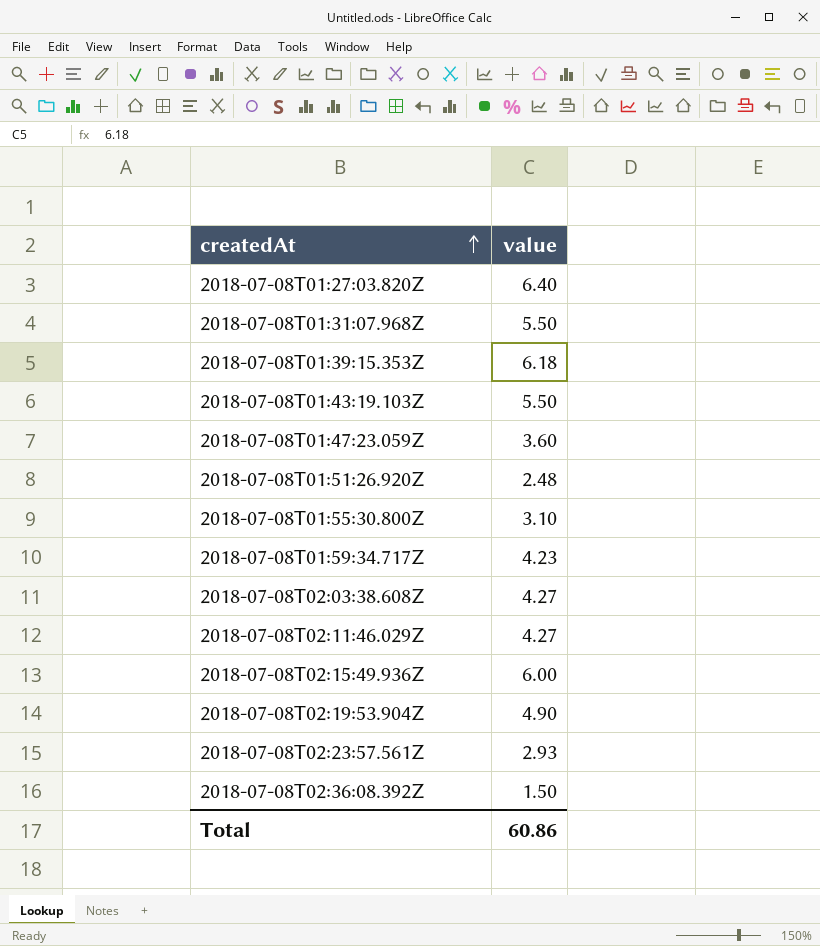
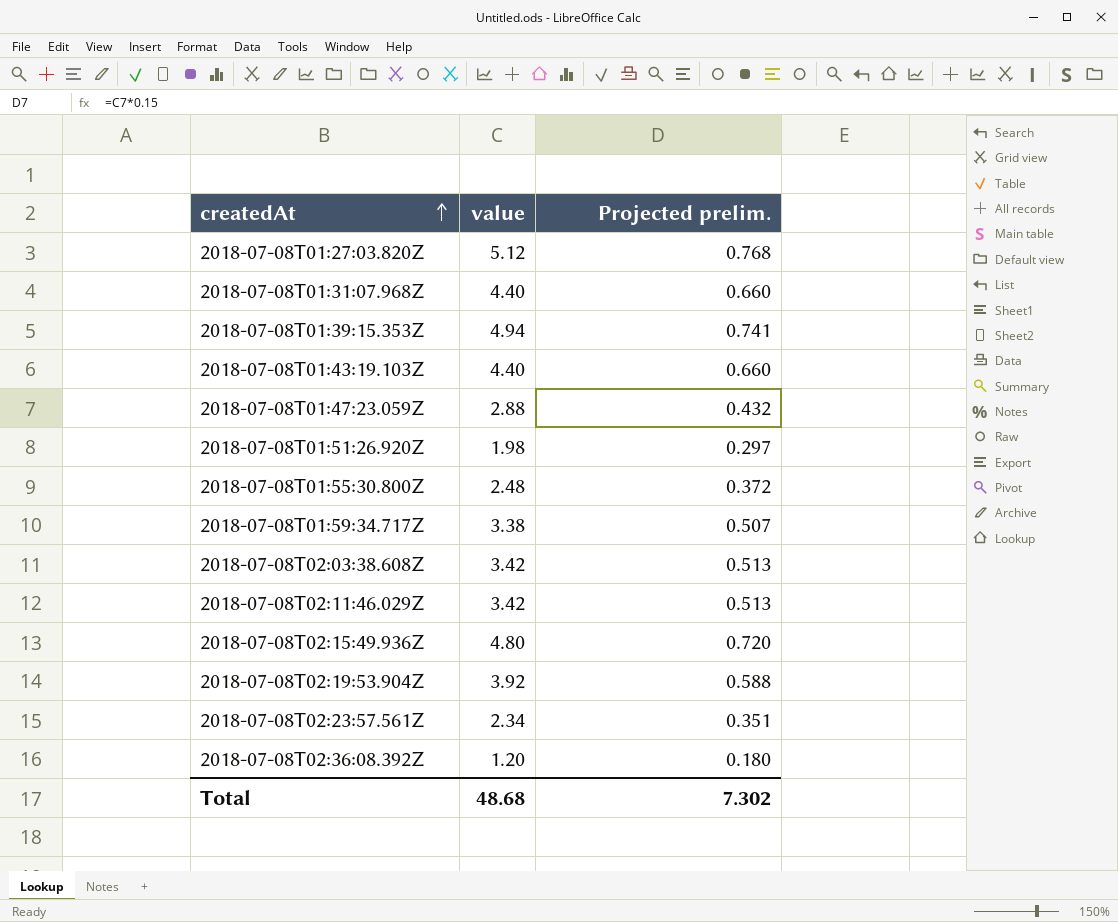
column Projected prelim. | formula: none -> [value] * 0.15
2018-07-08T01:27:03.820Z | value: 6.40 -> 5.12
2018-07-08T01:31:07.968Z | value: 5.50 -> 4.40
2018-07-08T01:39:15.353Z | value: 6.18 -> 4.94
2018-07-08T01:43:19.103Z | value: 5.50 -> 4.40
2018-07-08T01:47:23.059Z | value: 3.60 -> 2.88
2018-07-08T01:51:26.920Z | value: 2.48 -> 1.98
2018-07-08T01:55:30.800Z | value: 3.10 -> 2.48
2018-07-08T01:59:34.717Z | value: 4.23 -> 3.38
2018-07-08T02:03:38.608Z | value: 4.27 -> 3.42
2018-07-08T02:11:46.029Z | value: 4.27 -> 3.42
2018-07-08T02:15:49.936Z | value: 6.00 -> 4.80
2018-07-08T02:19:53.904Z | value: 4.90 -> 3.92
2018-07-08T02:23:57.561Z | value: 2.93 -> 2.34
2018-07-08T02:36:08.392Z | value: 1.50 -> 1.20
Total | value: 60.86 -> 48.68

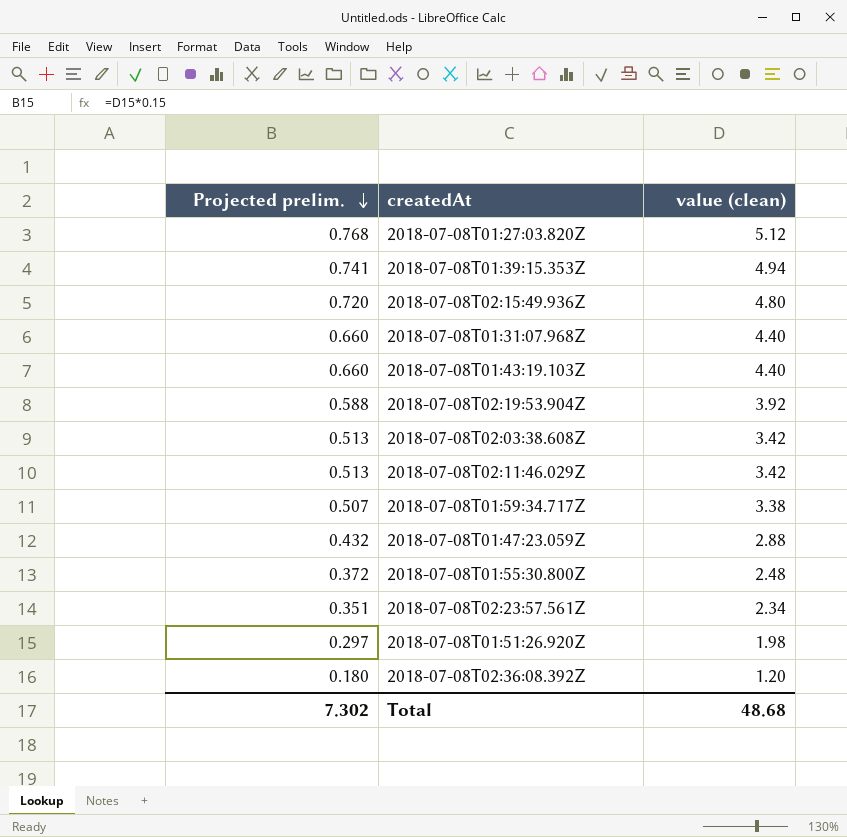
row order: createdAt ascending -> Projected prelim. descending
column Projected prelim. | position: 3 -> 1
column name: value -> value (clean)

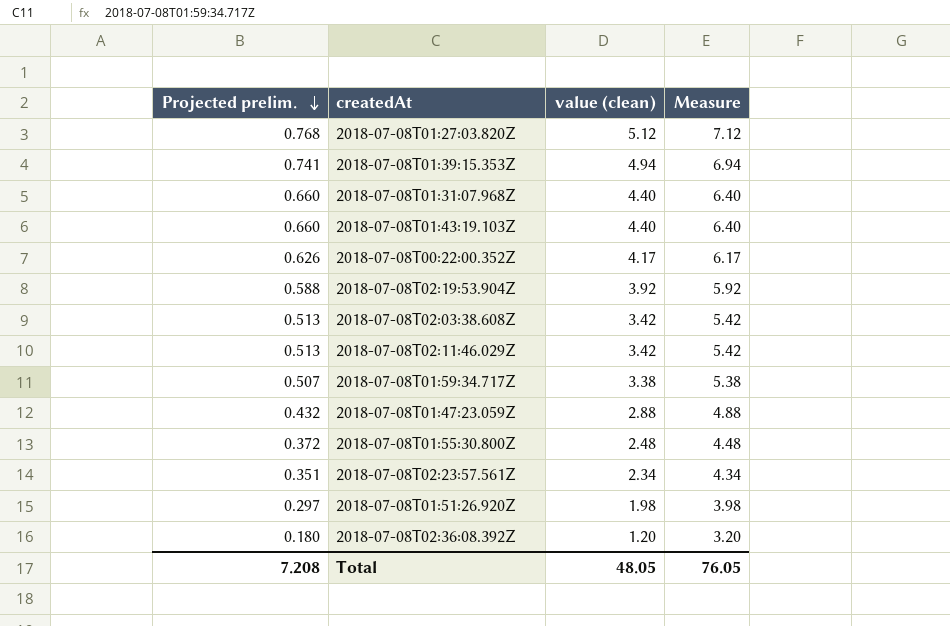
column Measure | formula: none -> [value (clean)] + 2
row 2018-07-08T02:15:49.936Z: 0.720 | 4.80 -> none
row 2018-07-08T00:22:00.352Z: none -> 0.626 | 4.17 | 6.17
Total | Projected prelim.: 7.302 -> 7.208
Total | value (clean): 48.68 -> 48.05

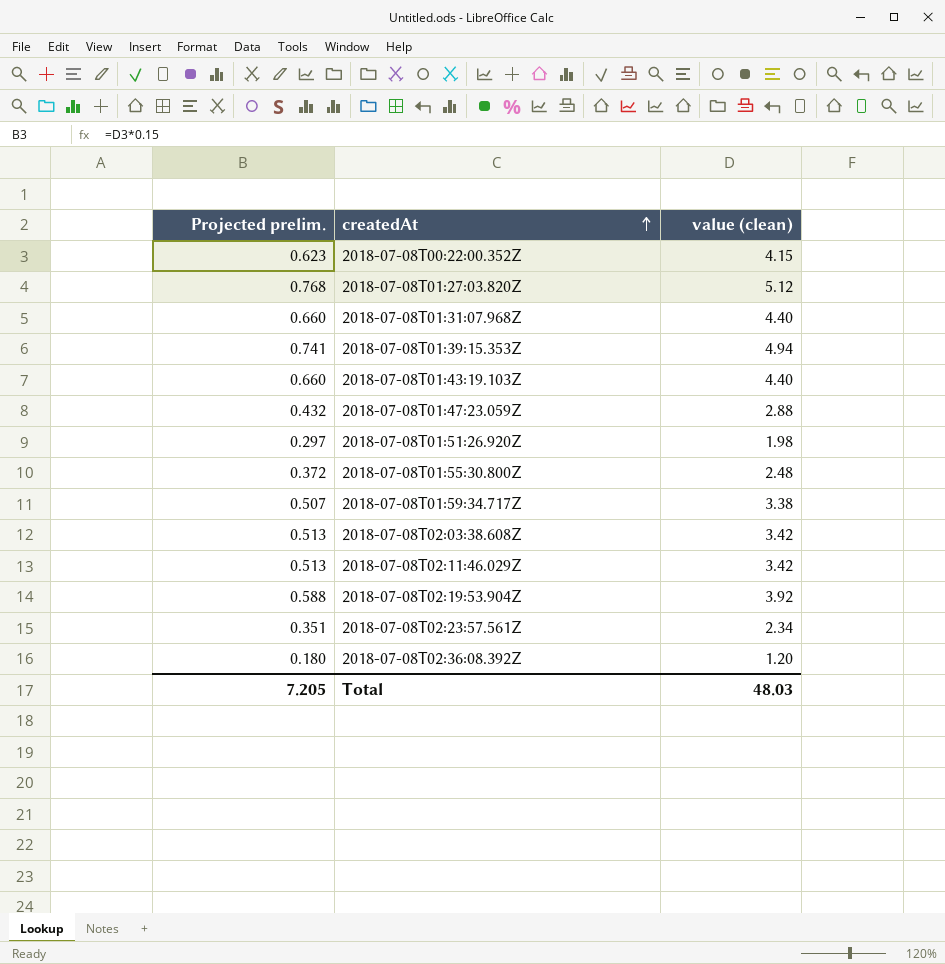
row order: Projected prelim. descending -> createdAt ascending
column Measure | formula: [value (clean)] + 2 -> none
2018-07-08T00:22:00.352Z | Projected prelim.: 0.626 -> 0.623
2018-07-08T00:22:00.352Z | value (clean): 4.17 -> 4.15
Total | Projected prelim.: 7.208 -> 7.205
Total | value (clean): 48.05 -> 48.03

